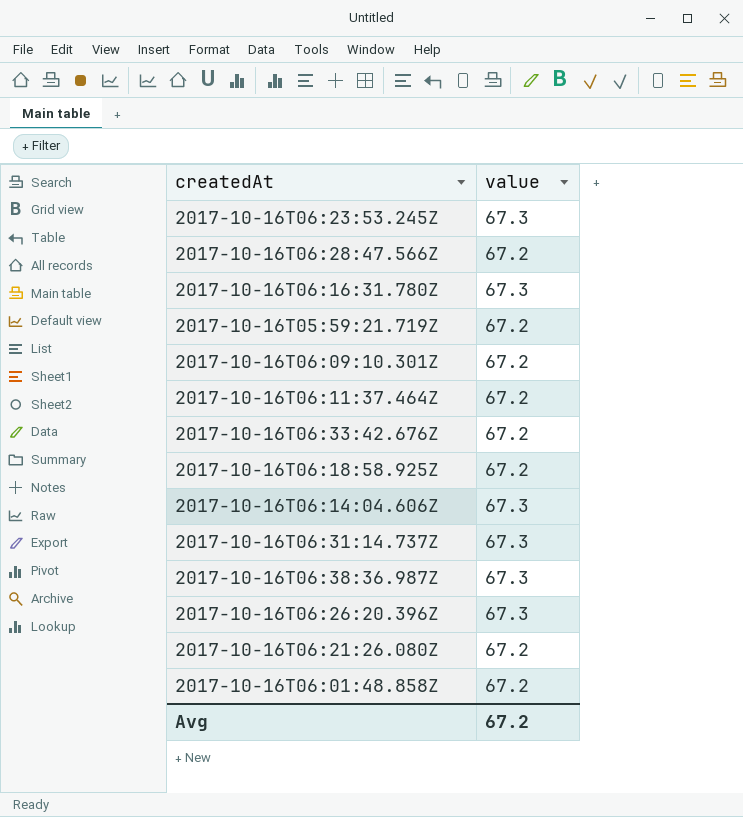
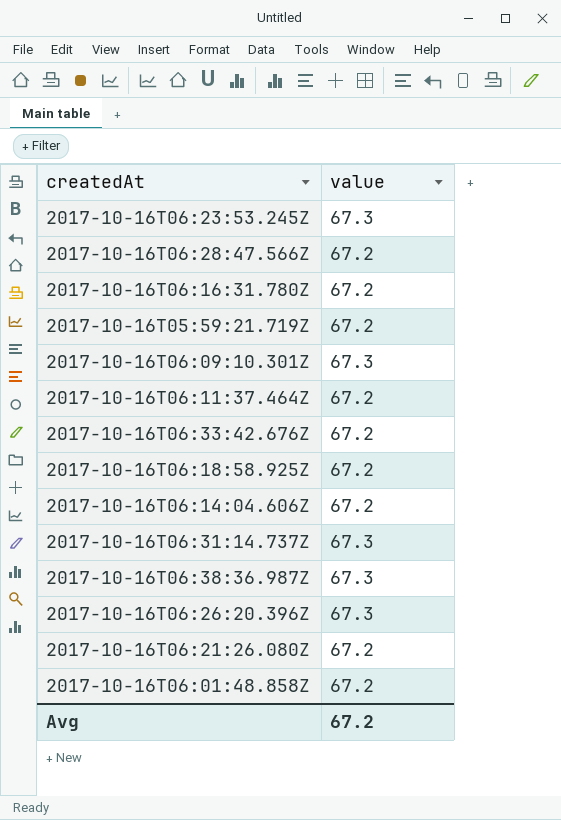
2017-10-16T06:16:31.780Z | value: 67.3 -> 67.2
2017-10-16T06:09:10.301Z | value: 67.2 -> 67.3
2017-10-16T06:14:04.606Z | value: 67.3 -> 67.2

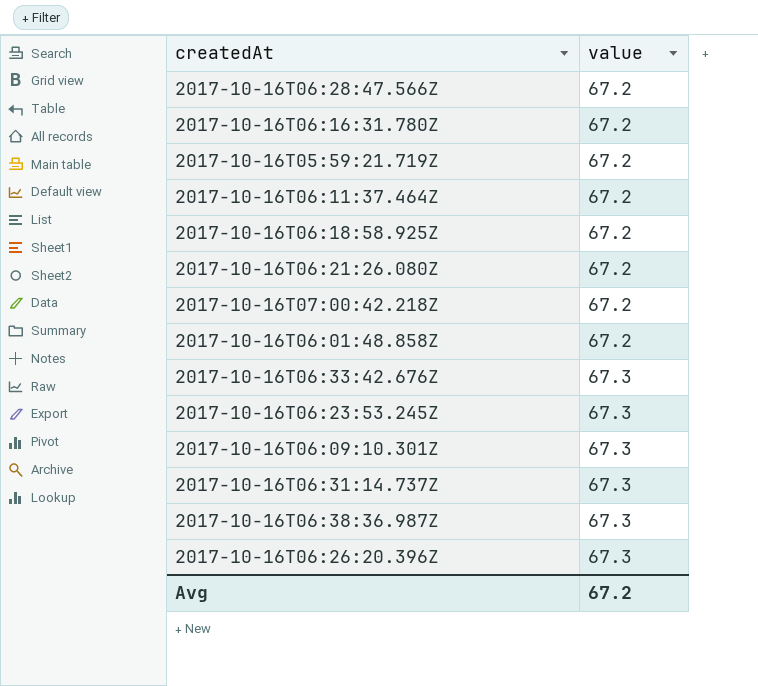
row order: none -> value ascending
row 2017-10-16T06:14:04.606Z: 67.2 -> none
row 2017-10-16T07:00:42.218Z: none -> 67.2
2017-10-16T06:33:42.676Z | value: 67.2 -> 67.3

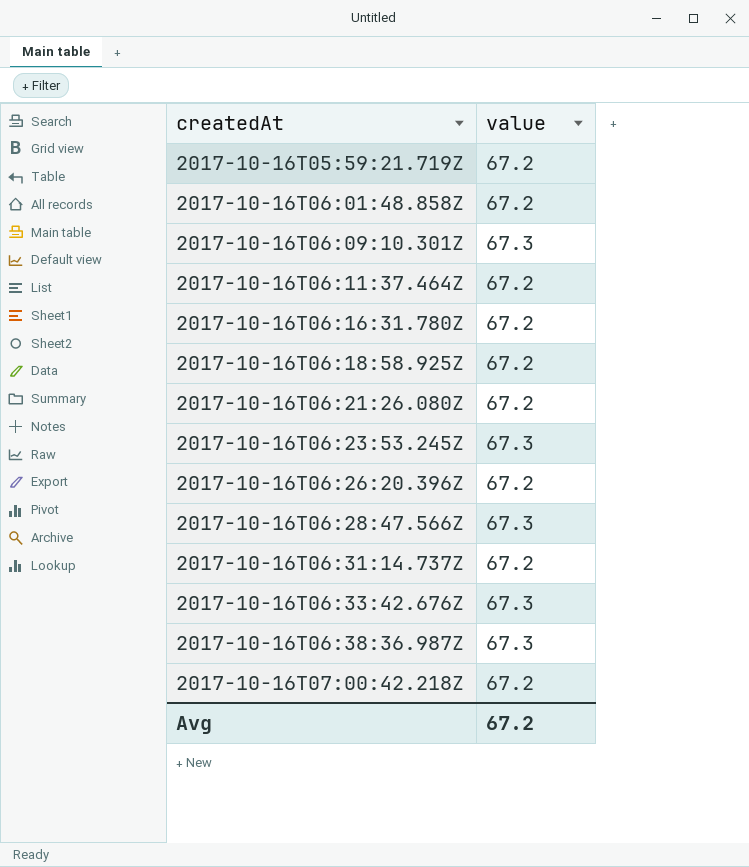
row order: value ascending -> createdAt ascending
2017-10-16T06:26:20.396Z | value: 67.3 -> 67.2
2017-10-16T06:28:47.566Z | value: 67.2 -> 67.3
2017-10-16T06:31:14.737Z | value: 67.3 -> 67.2

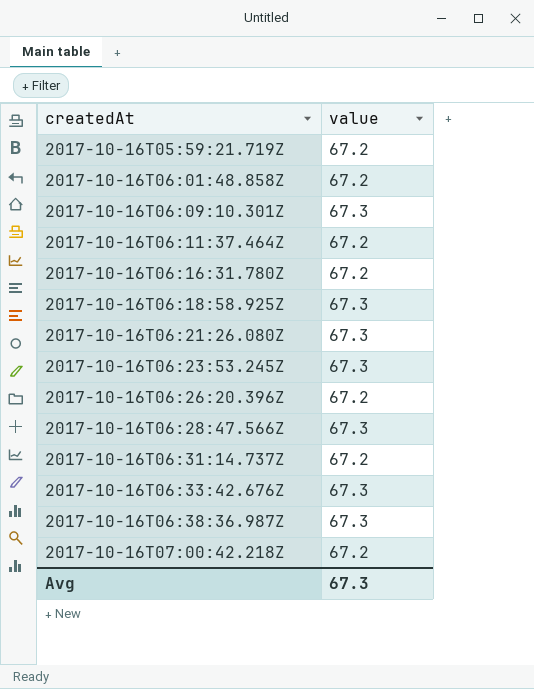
2017-10-16T06:18:58.925Z | value: 67.2 -> 67.3
2017-10-16T06:21:26.080Z | value: 67.2 -> 67.3
Avg | value: 67.2 -> 67.3

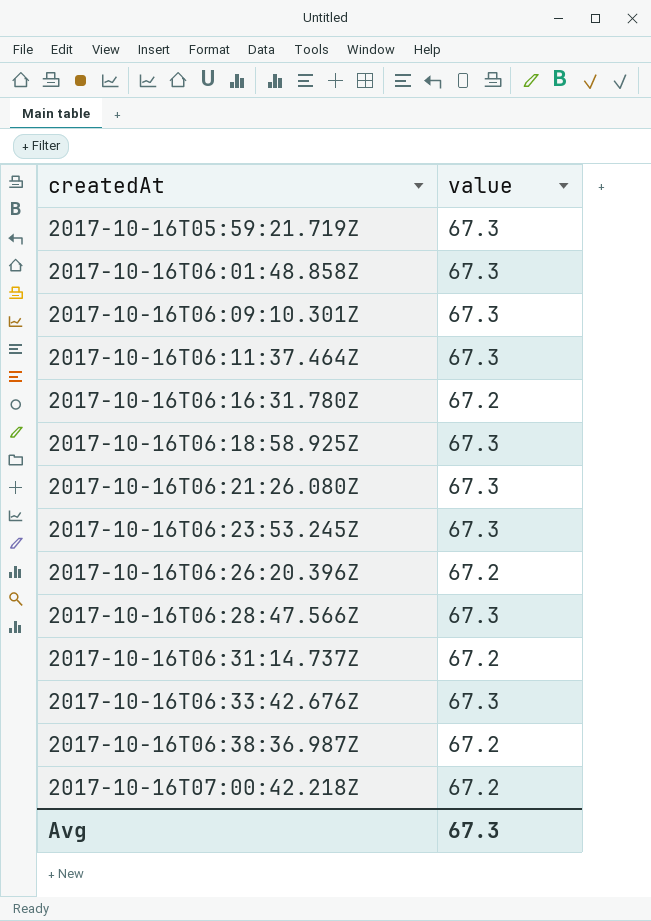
2017-10-16T05:59:21.719Z | value: 67.2 -> 67.3
2017-10-16T06:01:48.858Z | value: 67.2 -> 67.3
2017-10-16T06:11:37.464Z | value: 67.2 -> 67.3
2017-10-16T06:38:36.987Z | value: 67.3 -> 67.2

